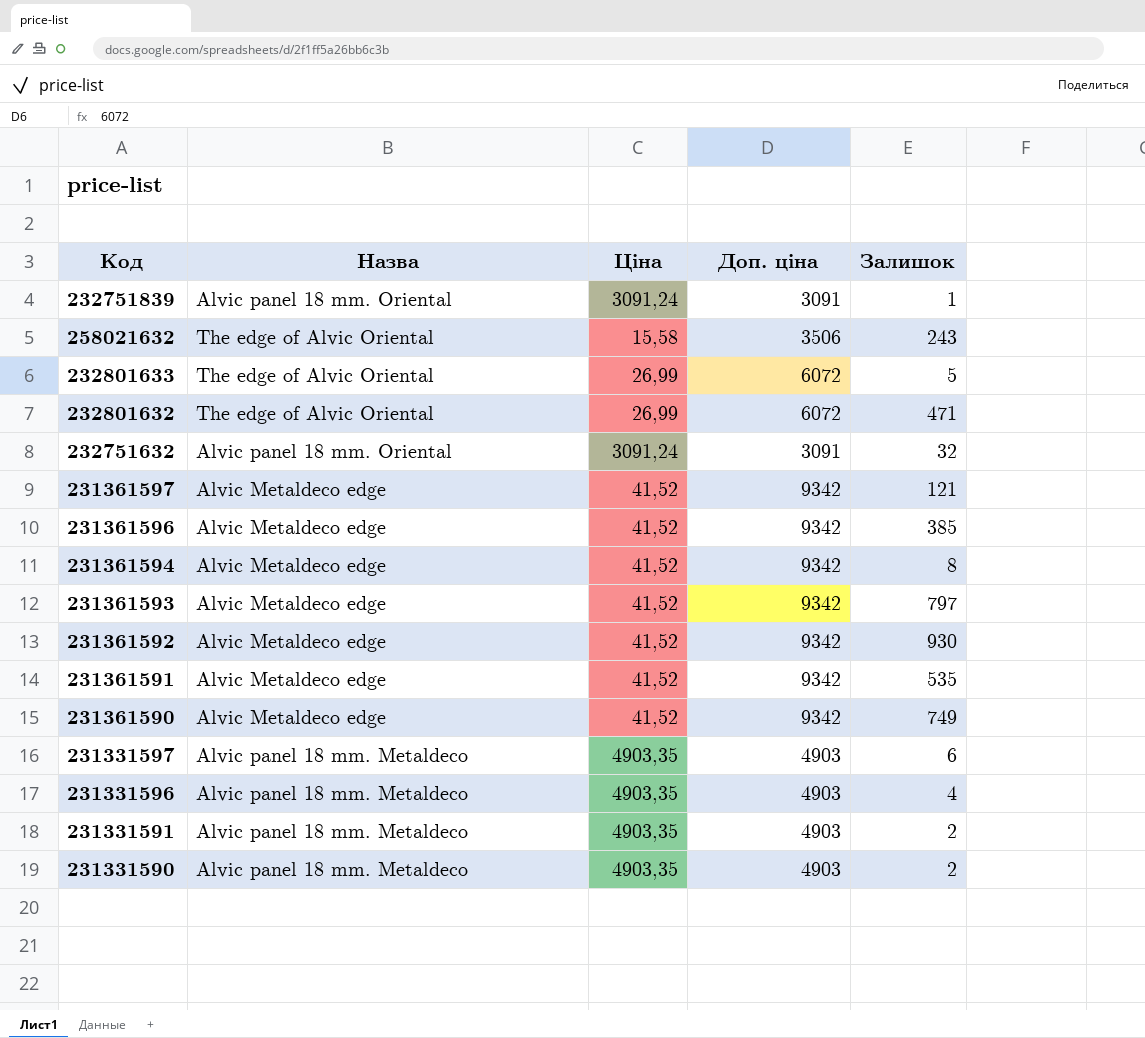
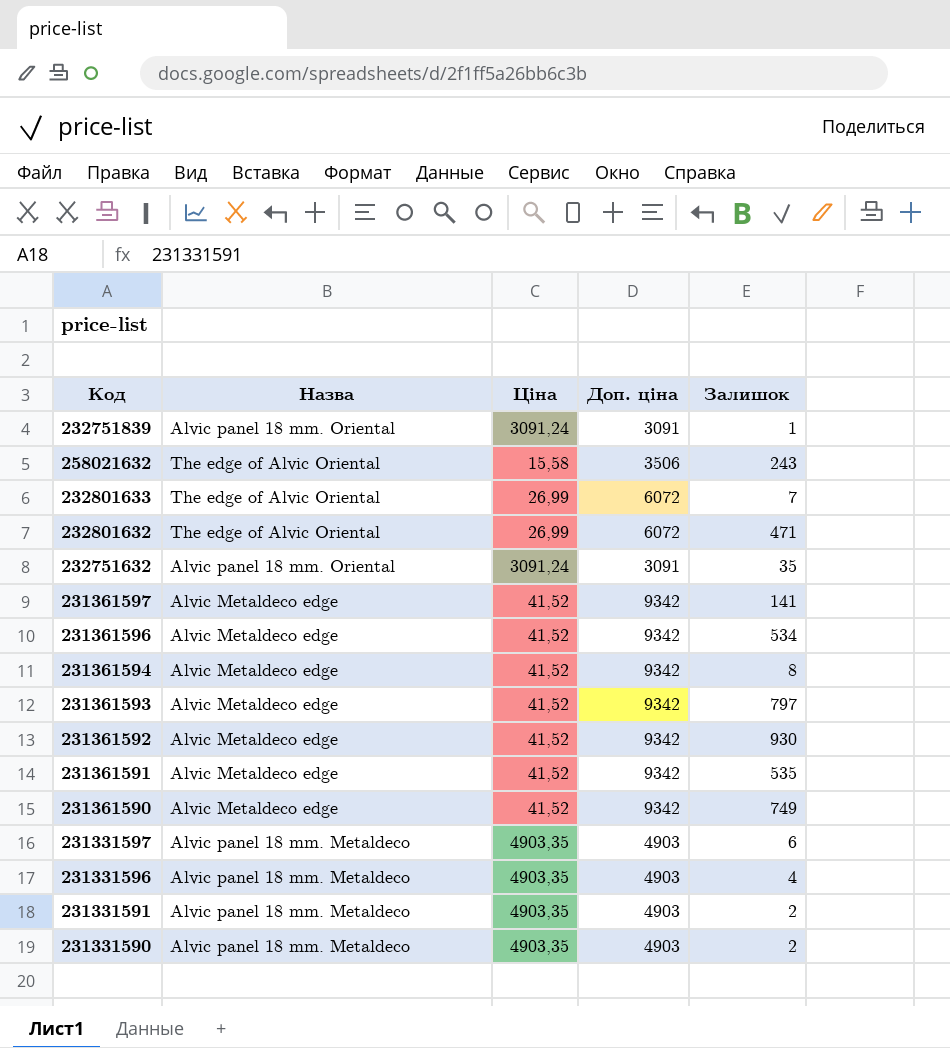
232801633 | Залишок: 5 -> 7
232751632 | Залишок: 32 -> 35
231361597 | Залишок: 121 -> 141
231361596 | Залишок: 385 -> 534

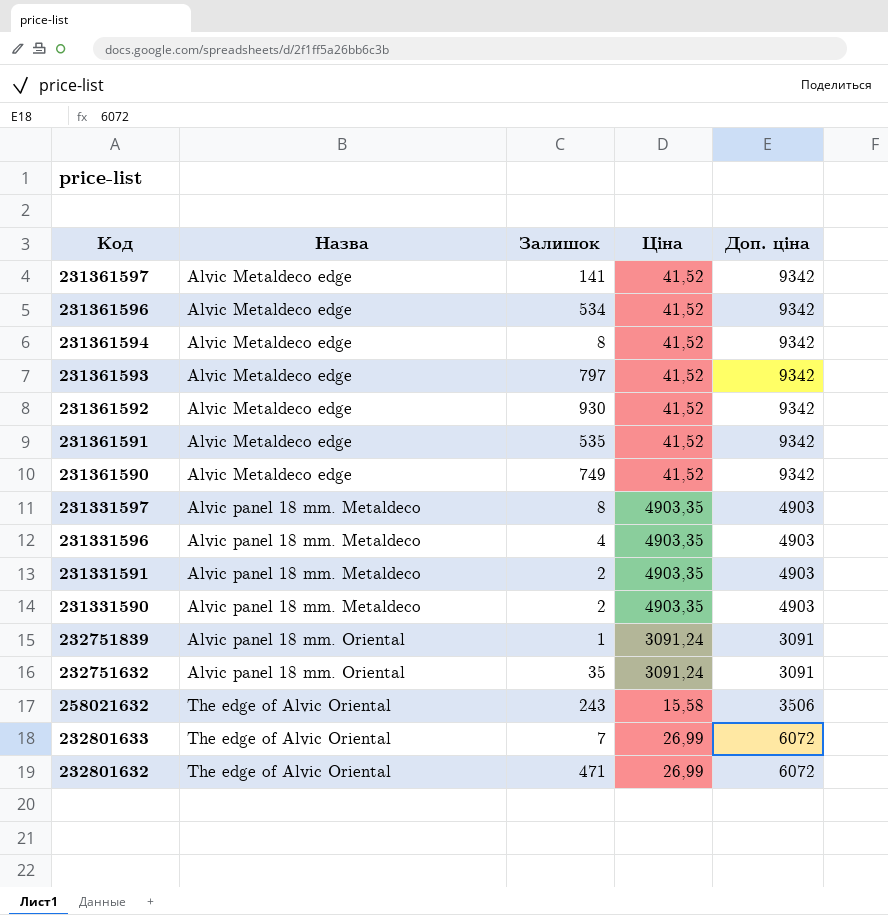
row order: none -> Назва ascending
column Залишок | position: 5 -> 3
231331597 | Залишок: 6 -> 8

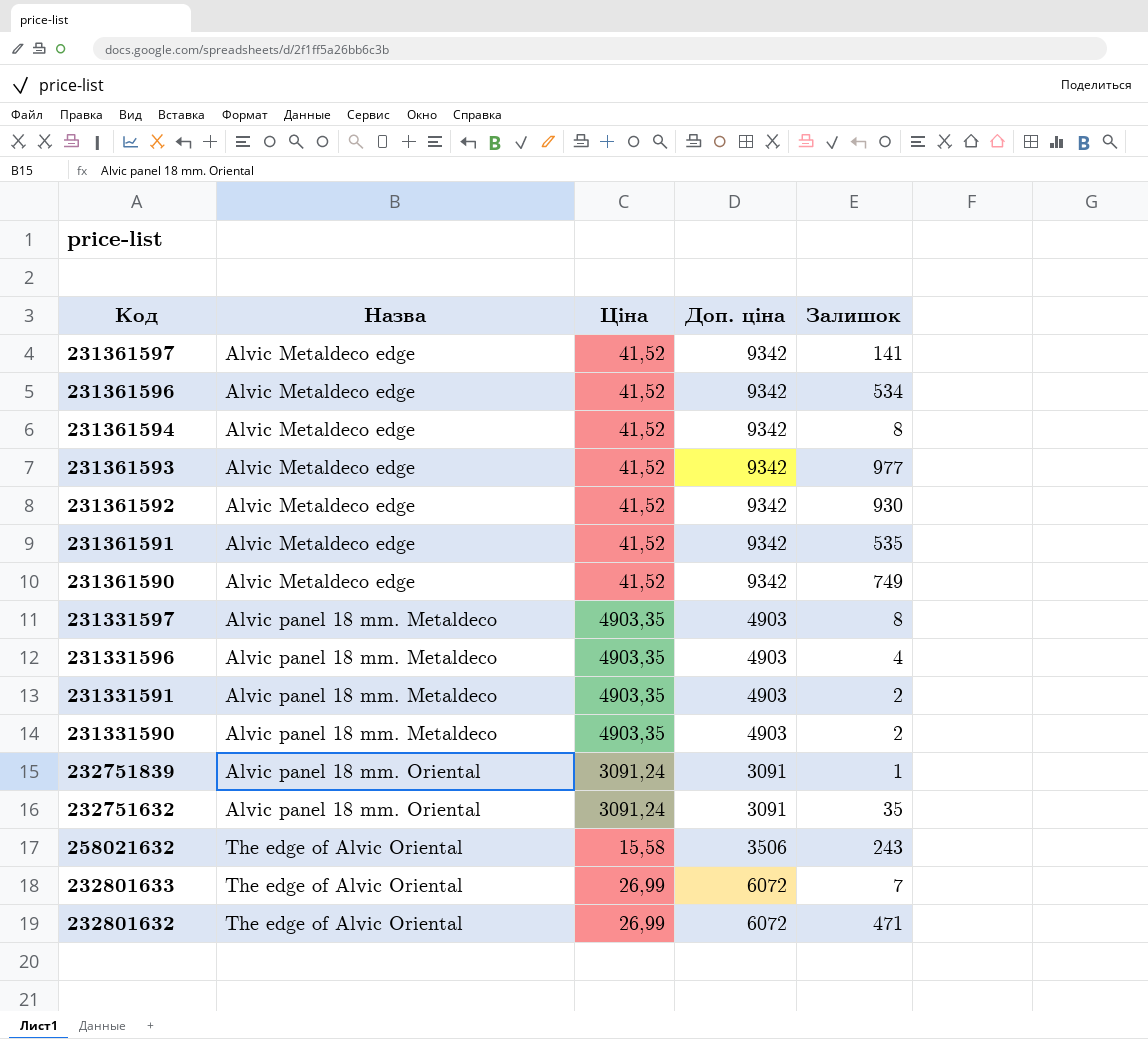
column Залишок | position: 3 -> 5
231361593 | Залишок: 797 -> 977

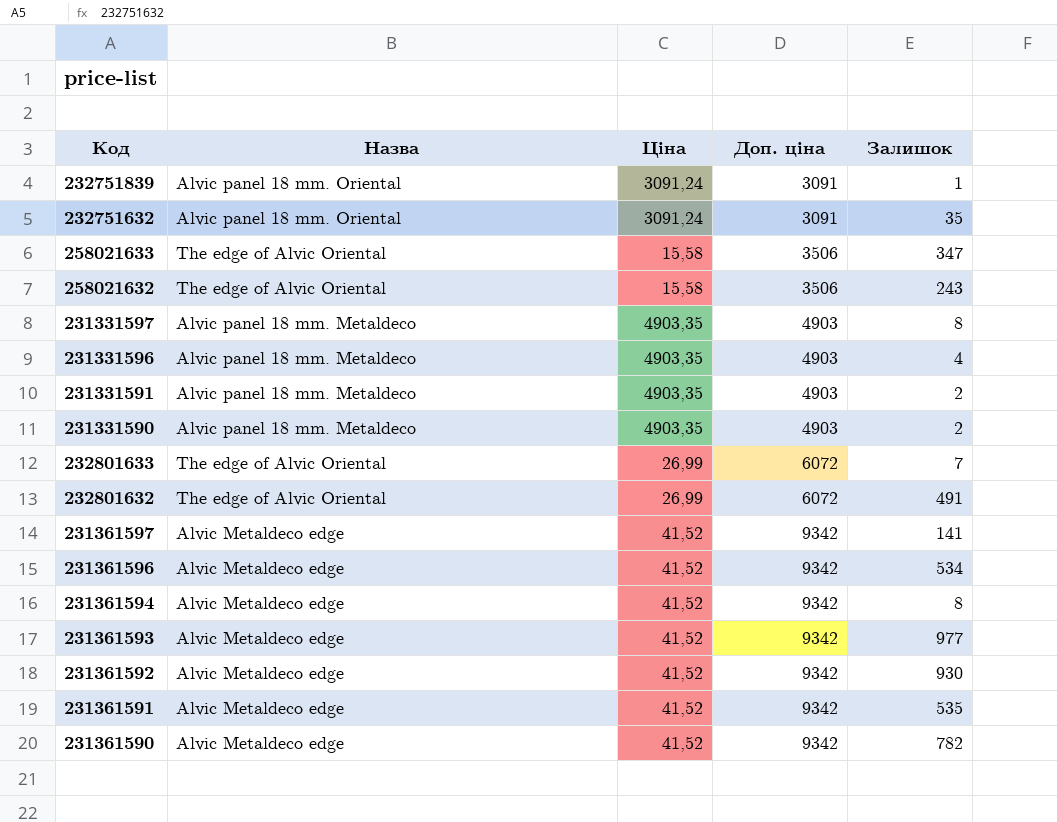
row order: Назва ascending -> Доп. ціна ascending
row 258021633: none -> The edge of Alvic Oriental | 15,58 | 3506 | 347
232801632 | Залишок: 471 -> 491
231361590 | Залишок: 749 -> 782

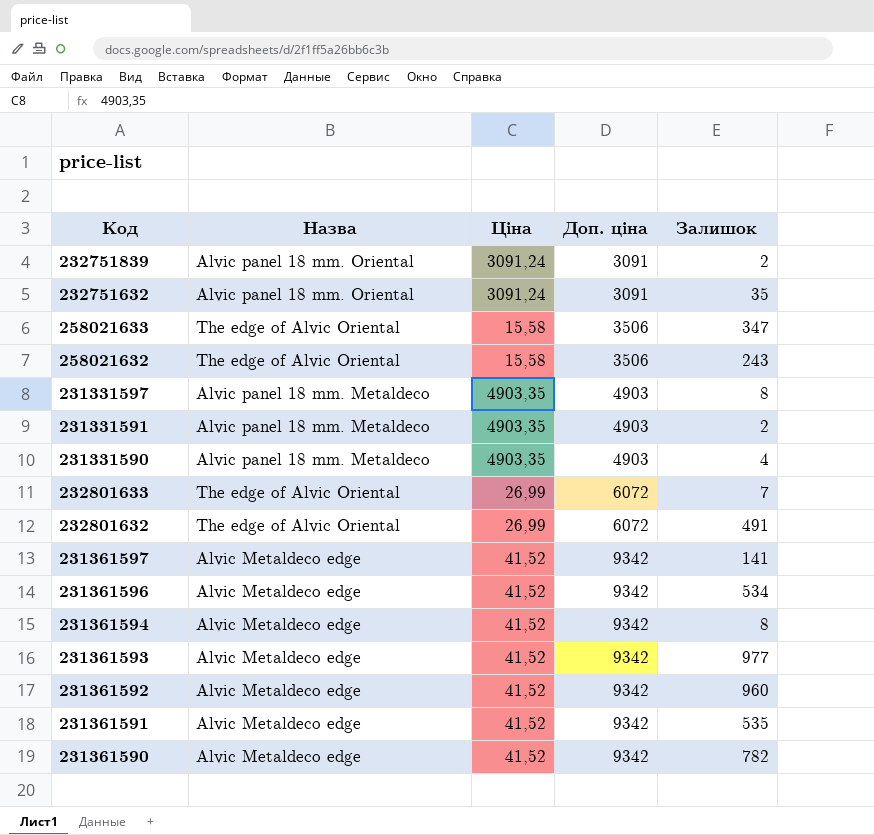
row 231331596: Alvic panel 18 mm. Metaldeco | 4903,35 | 4903 | 4 -> none
232751839 | Залишок: 1 -> 2
231331590 | Залишок: 2 -> 4
231361592 | Залишок: 930 -> 960

